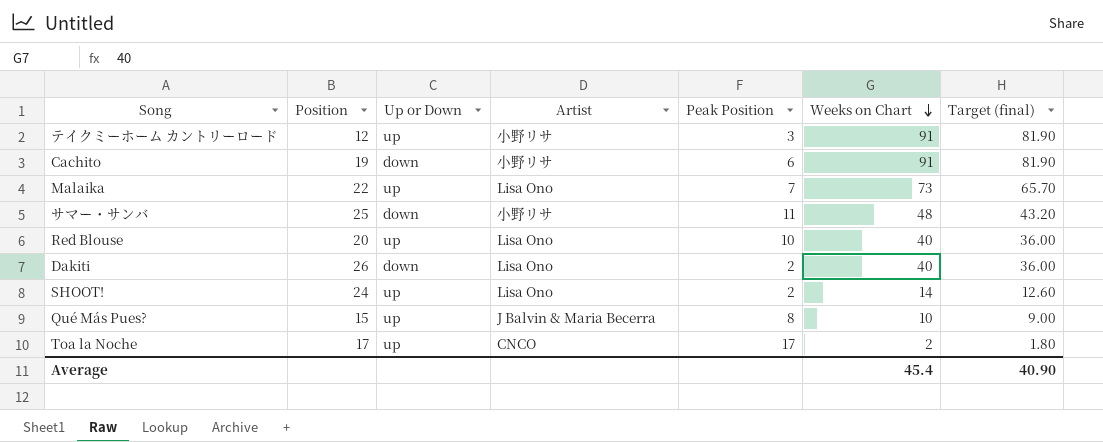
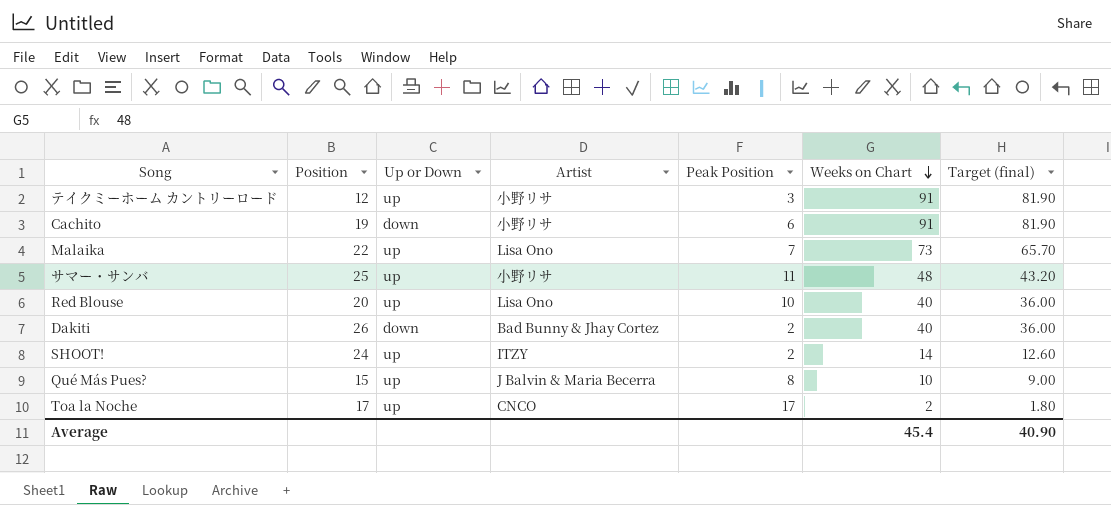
サマー・サンバ | Up or Down: down -> up
Dakiti | Artist: Lisa Ono -> Bad Bunny & Jhay Cortez
SHOOT! | Artist: Lisa Ono -> ITZY

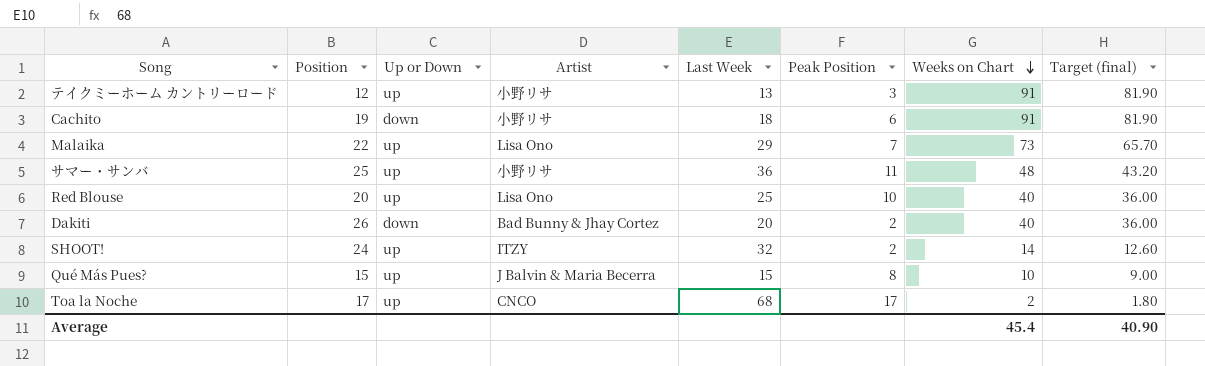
column Last Week | position: none -> 5

